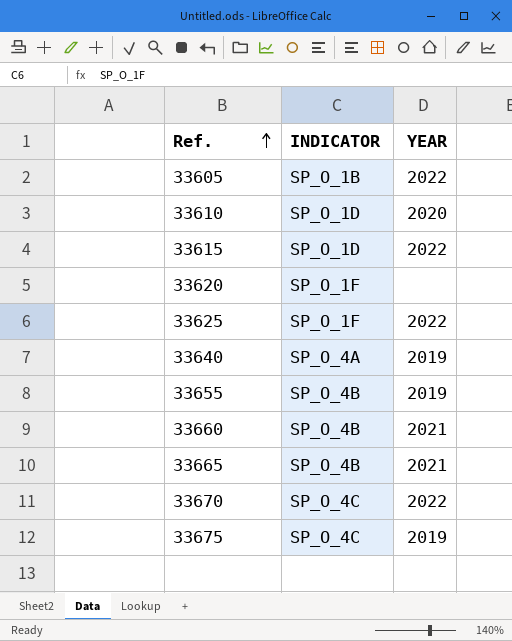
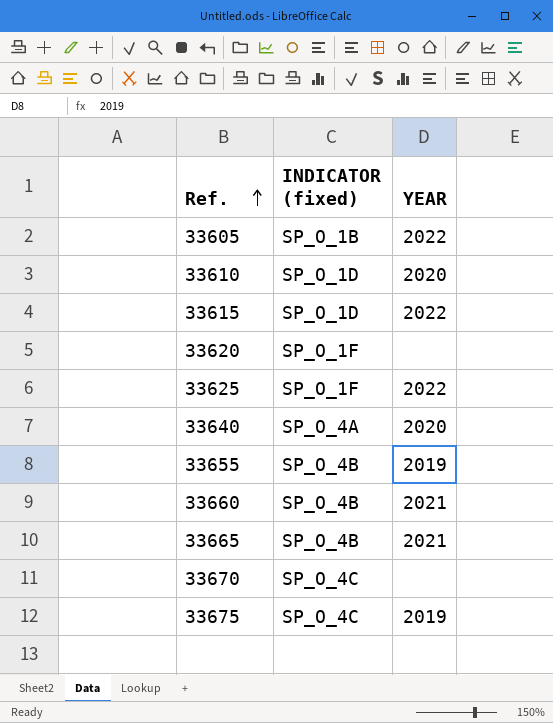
column name: INDICATOR -> INDICATOR (fixed)
33640 | YEAR: 2019 -> 2020
33670 | YEAR: 2022 -> none

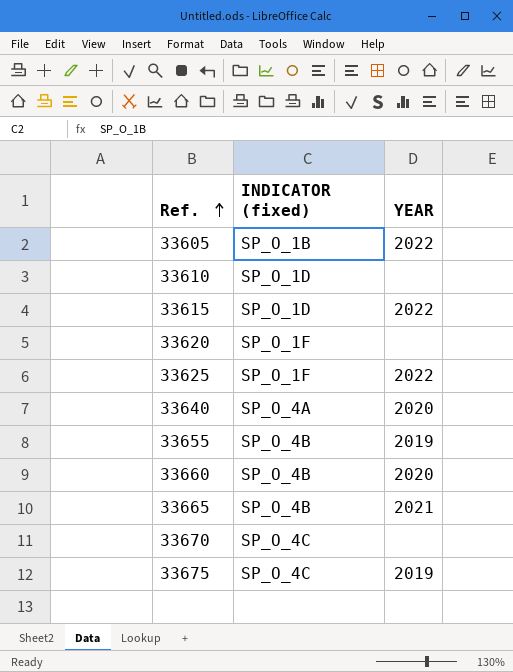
33610 | YEAR: 2020 -> none
33660 | YEAR: 2021 -> 2020

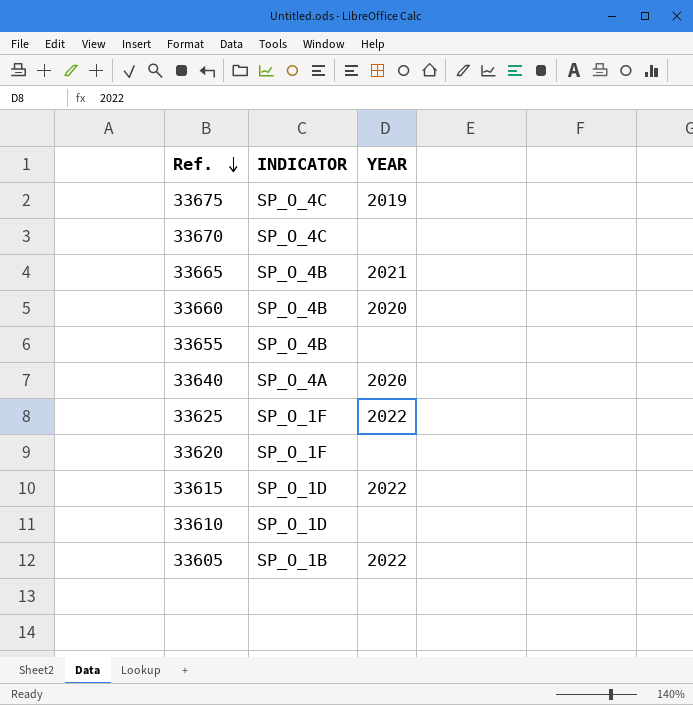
row order: Ref. ascending -> Ref. descending
column name: INDICATOR (fixed) -> INDICATOR
33655 | YEAR: 2019 -> none

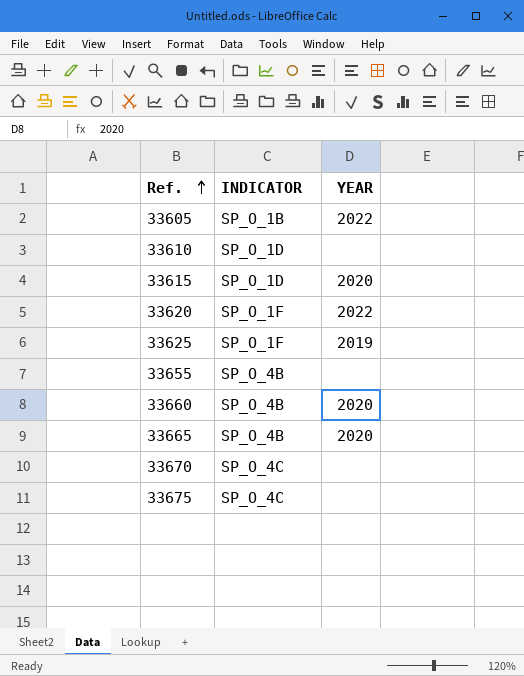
row order: Ref. descending -> Ref. ascending
row 33640: SP_O_4A | 2020 -> none
33615 | YEAR: 2022 -> 2020
33620 | YEAR: none -> 2022
33625 | YEAR: 2022 -> 2019
33665 | YEAR: 2021 -> 2020
33675 | YEAR: 2019 -> none

